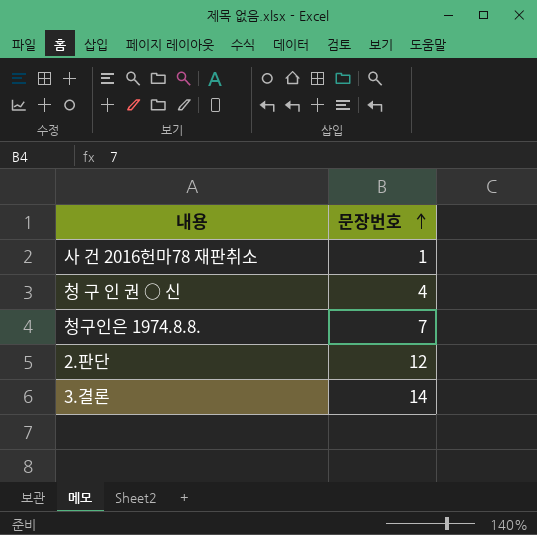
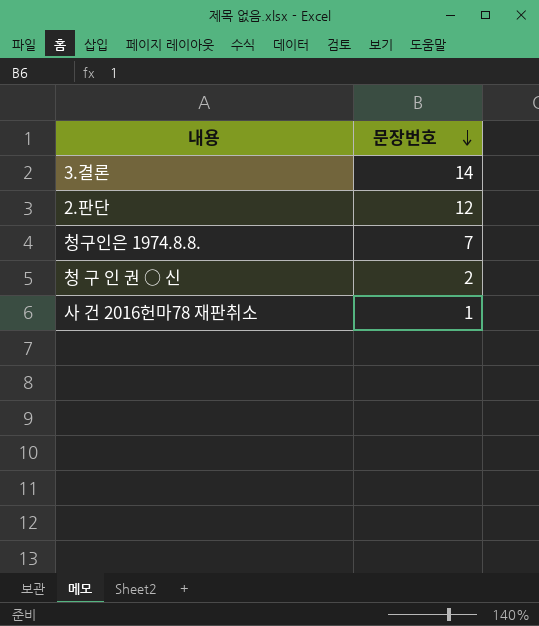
row order: 문장번호 ascending -> 문장번호 descending
청 구 인 권 ○ 신 | 문장번호: 4 -> 2

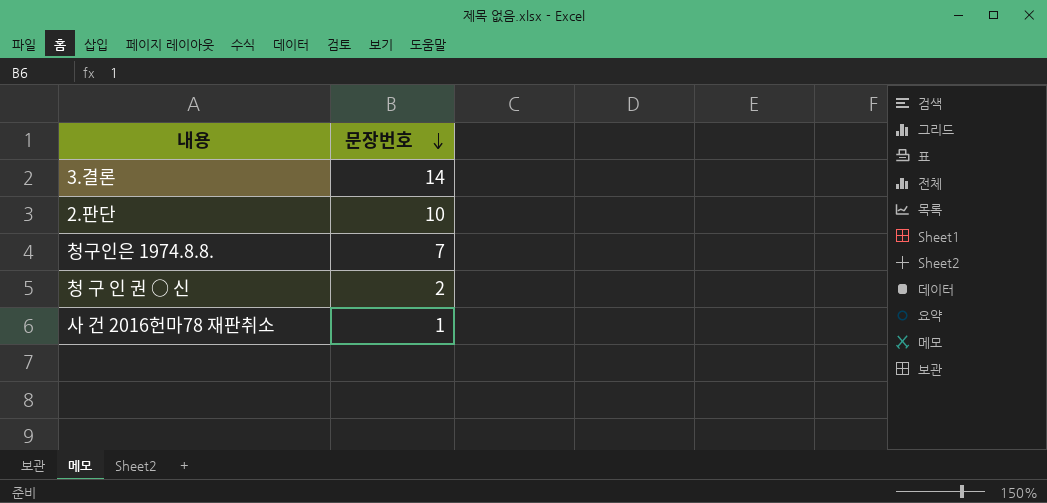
2.판단 | 문장번호: 12 -> 10

